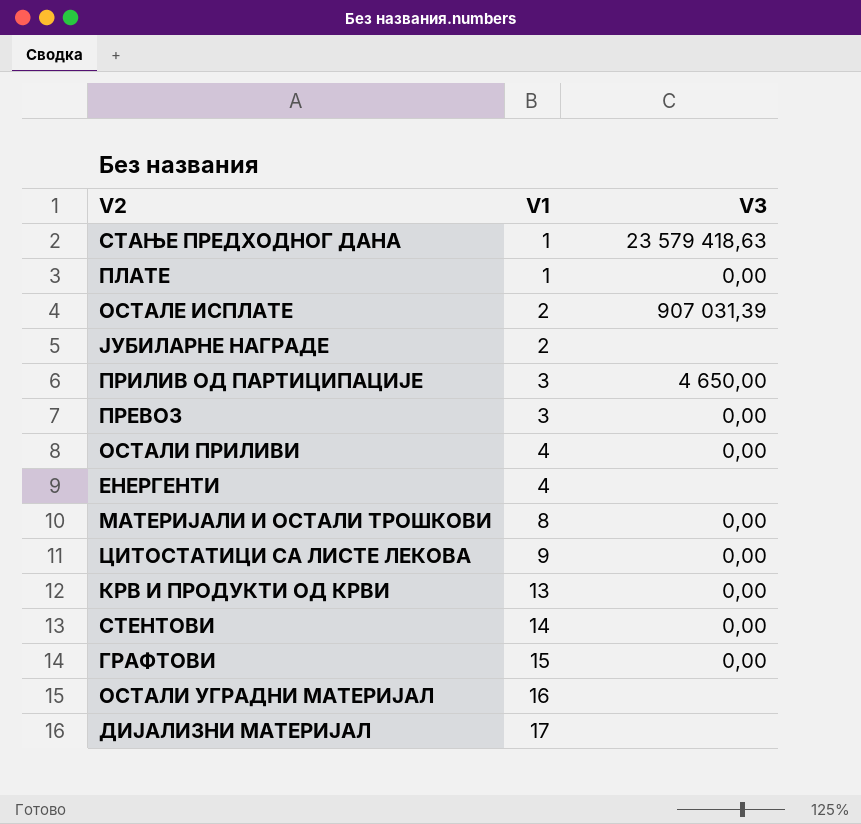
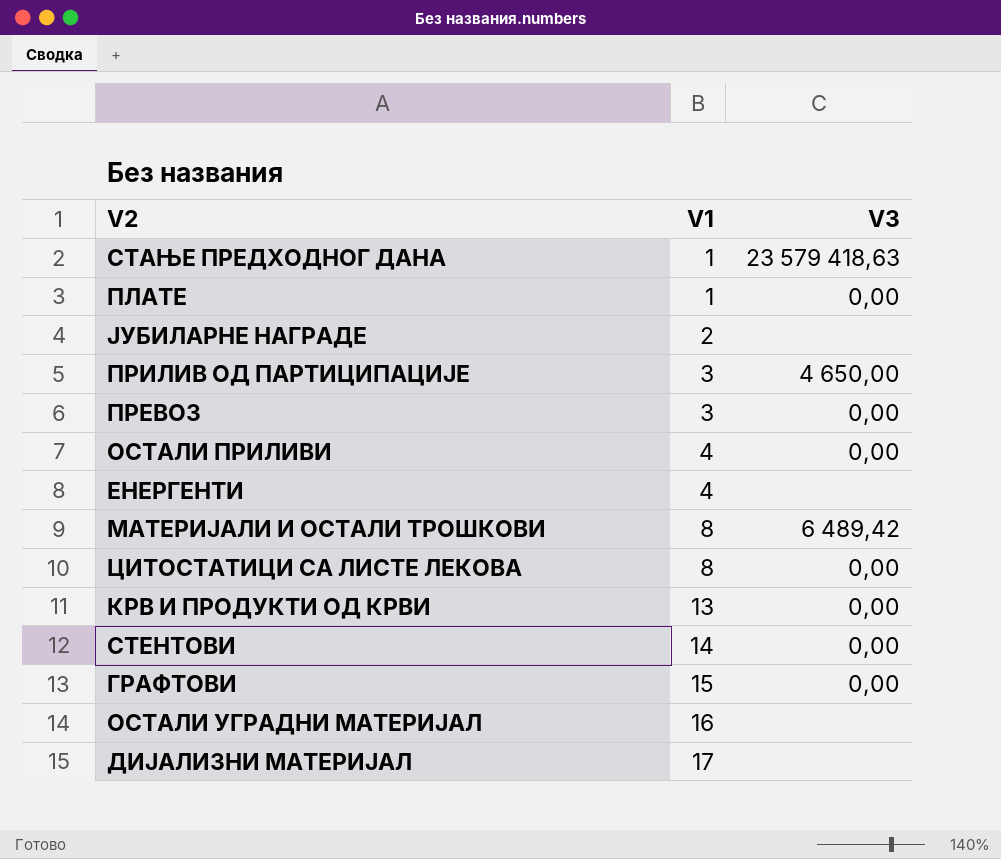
row ОСТАЛЕ ИСПЛАТЕ: 2 | 907 031,39 -> none
МАТЕРИЈАЛИ И ОСТАЛИ ТРОШКОВИ | V3: 0,00 -> 6 489,42
ЦИТОСТАТИЦИ СА ЛИСТЕ ЛЕКОВА | V1: 9 -> 8

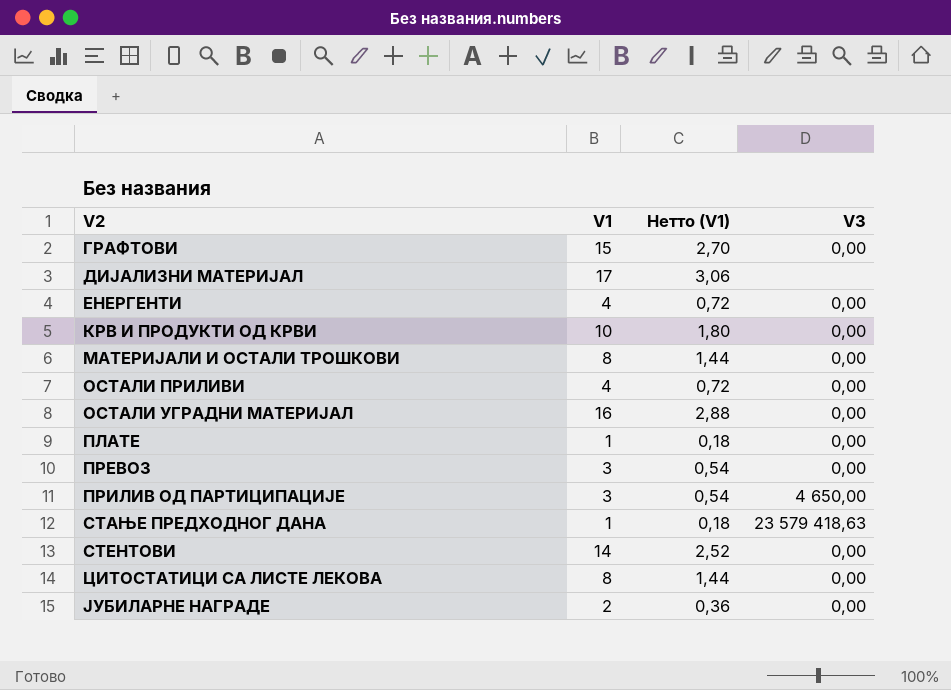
row order: V1 ascending -> V2 ascending
column Нетто (V1) | formula: none -> [V1] * 0,18
ЕНЕРГЕНТИ | V3: none -> 0,00
КРВ И ПРОДУКТИ ОД КРВИ | V1: 13 -> 10
МАТЕРИЈАЛИ И ОСТАЛИ ТРОШКОВИ | V3: 6 489,42 -> 0,00
ОСТАЛИ УГРАДНИ МАТЕРИЈАЛ | V3: none -> 0,00
ЈУБИЛАРНЕ НАГРАДЕ | V3: none -> 0,00

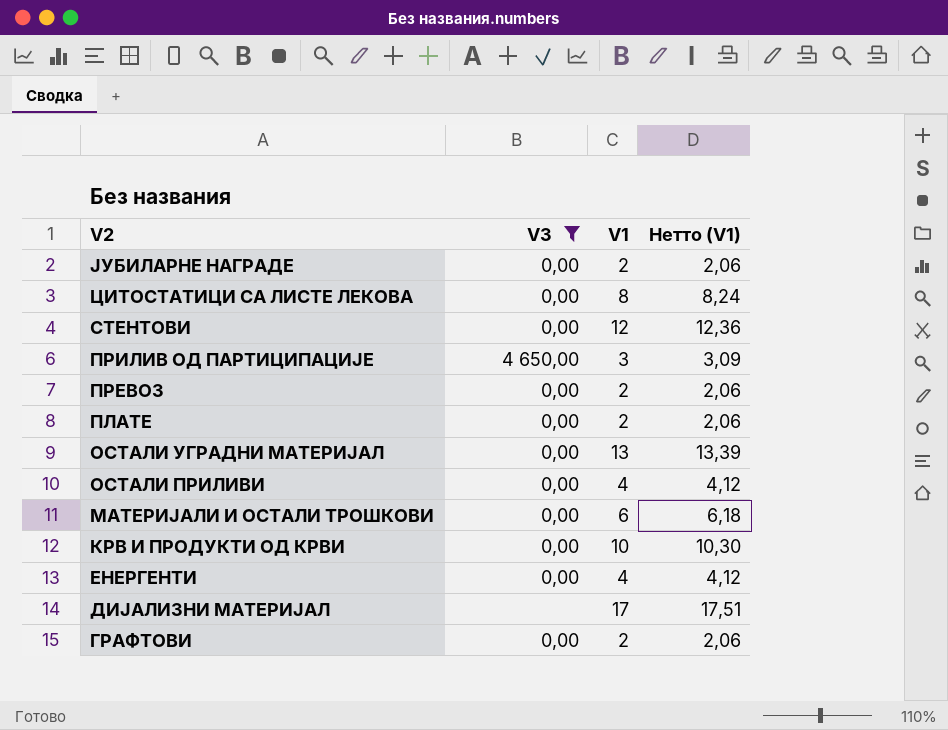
filter: none -> V3 != 23 579 418,63
row order: V2 ascending -> V2 descending
column V3 | position: 4 -> 2
column Нетто (V1) | formula: [V1] * 0,18 -> [V1] * 1,03
СТЕНТОВИ | V1: 14 -> 12
ПРЕВОЗ | V1: 3 -> 2
ПЛАТЕ | V1: 1 -> 2
ОСТАЛИ УГРАДНИ МАТЕРИЈАЛ | V1: 16 -> 13
МАТЕРИЈАЛИ И ОСТАЛИ ТРОШКОВИ | V1: 8 -> 6
ГРАФТОВИ | V1: 15 -> 2

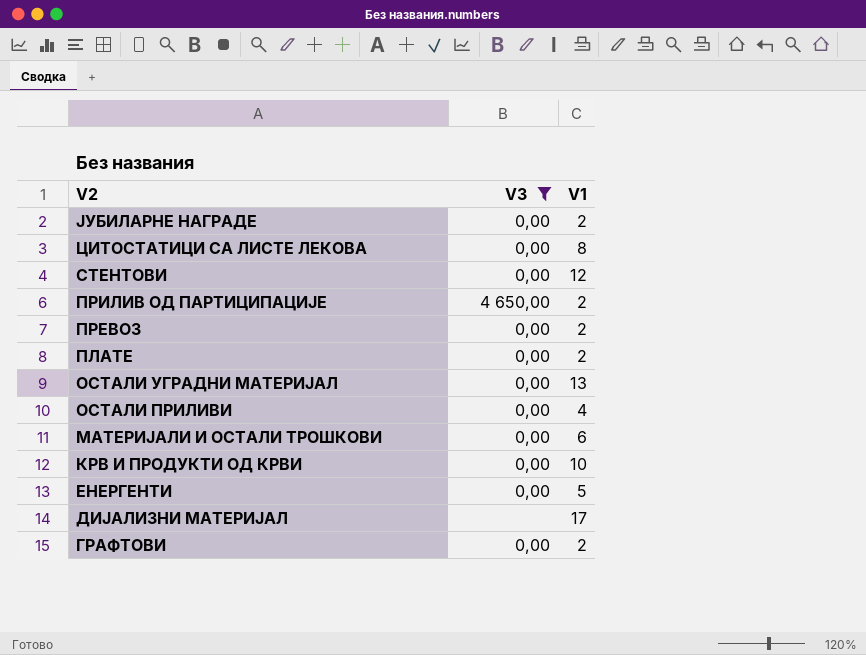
column Нетто (V1) | formula: [V1] * 1,03 -> none
ПРИЛИВ ОД ПАРТИЦИПАЦИЈЕ | V1: 3 -> 2
ЕНЕРГЕНТИ | V1: 4 -> 5

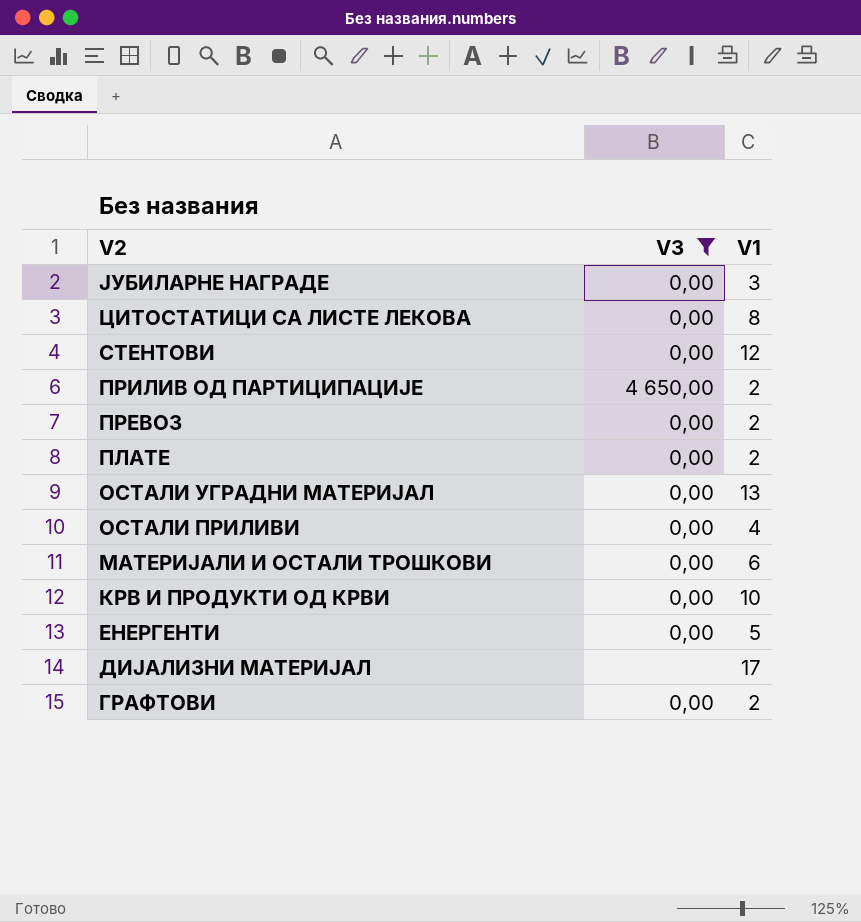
ЈУБИЛАРНЕ НАГРАДЕ | V1: 2 -> 3

